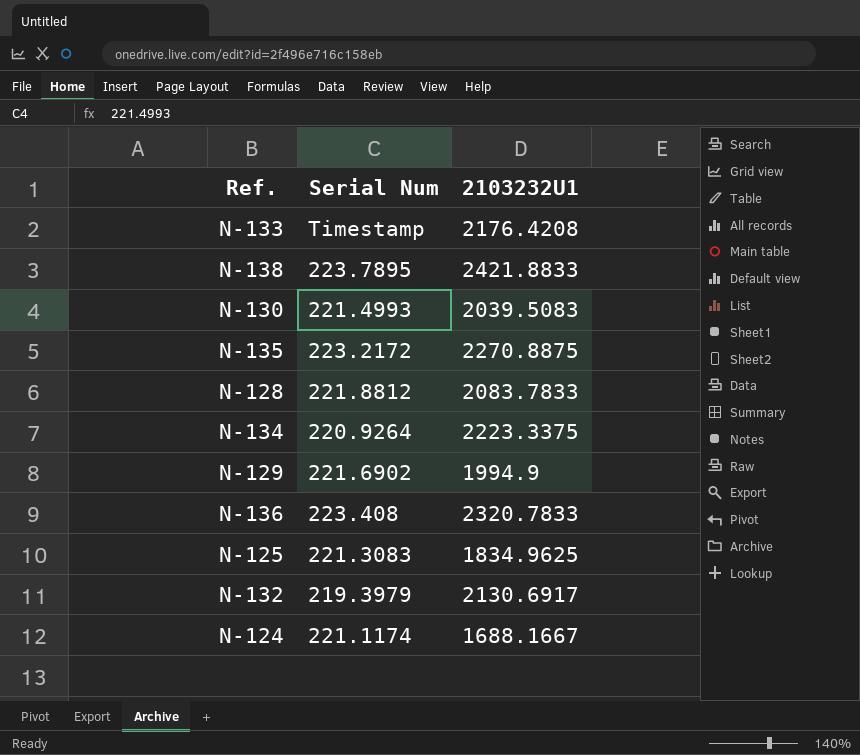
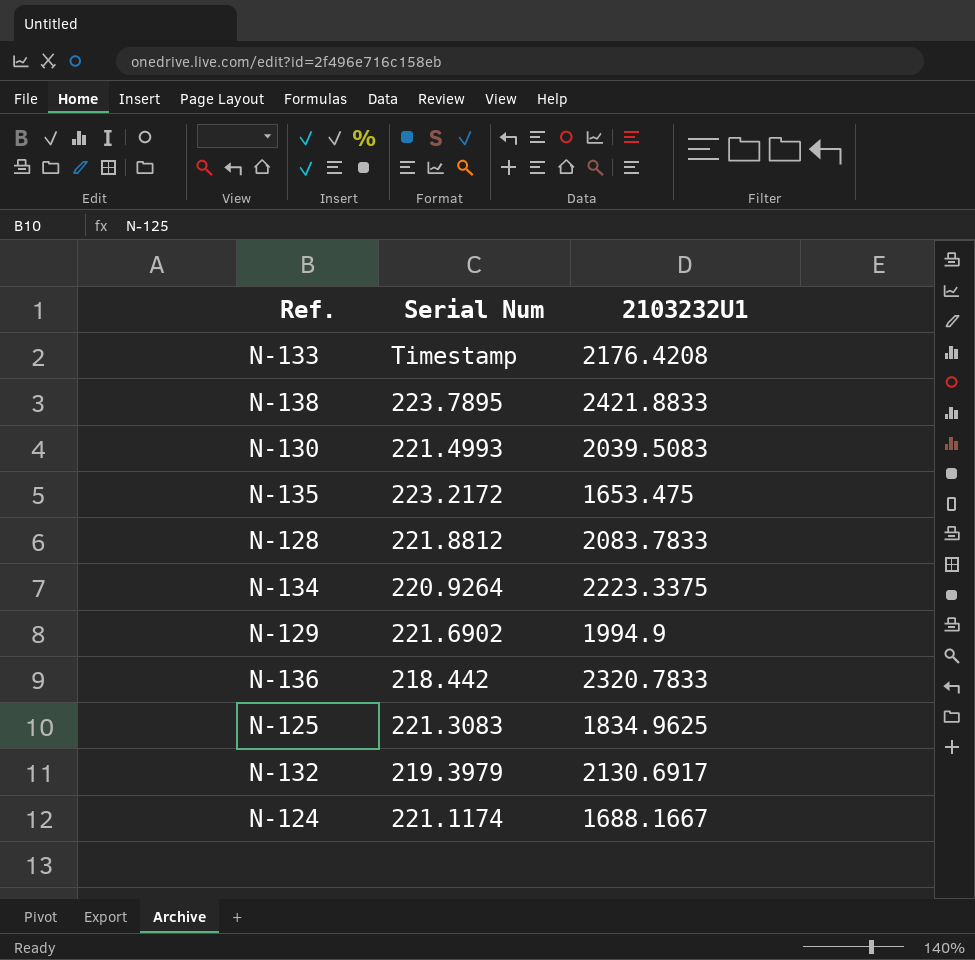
N-135 | 2103232U1: 2270.8875 -> 1653.475
N-136 | Serial Num: 223.408 -> 218.442

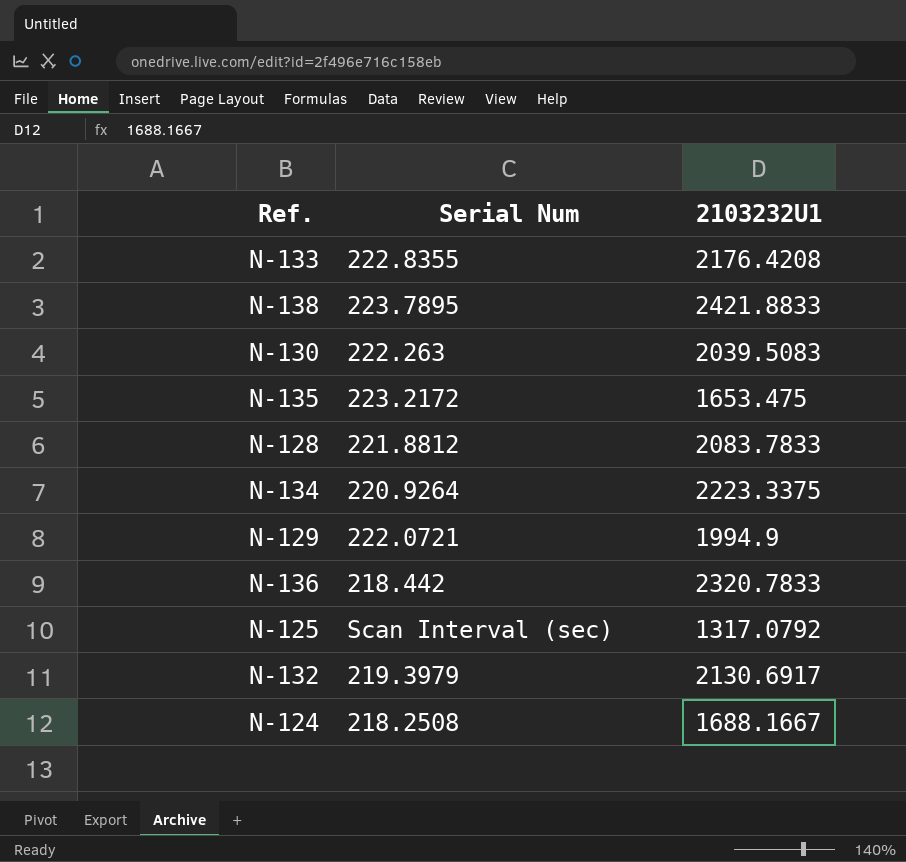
N-133 | Serial Num: Timestamp -> 222.8355
N-130 | Serial Num: 221.4993 -> 222.263
N-129 | Serial Num: 221.6902 -> 222.0721
N-125 | Serial Num: 221.3083 -> Scan Interval (sec)
N-125 | 2103232U1: 1834.9625 -> 1317.0792
N-124 | Serial Num: 221.1174 -> 218.2508

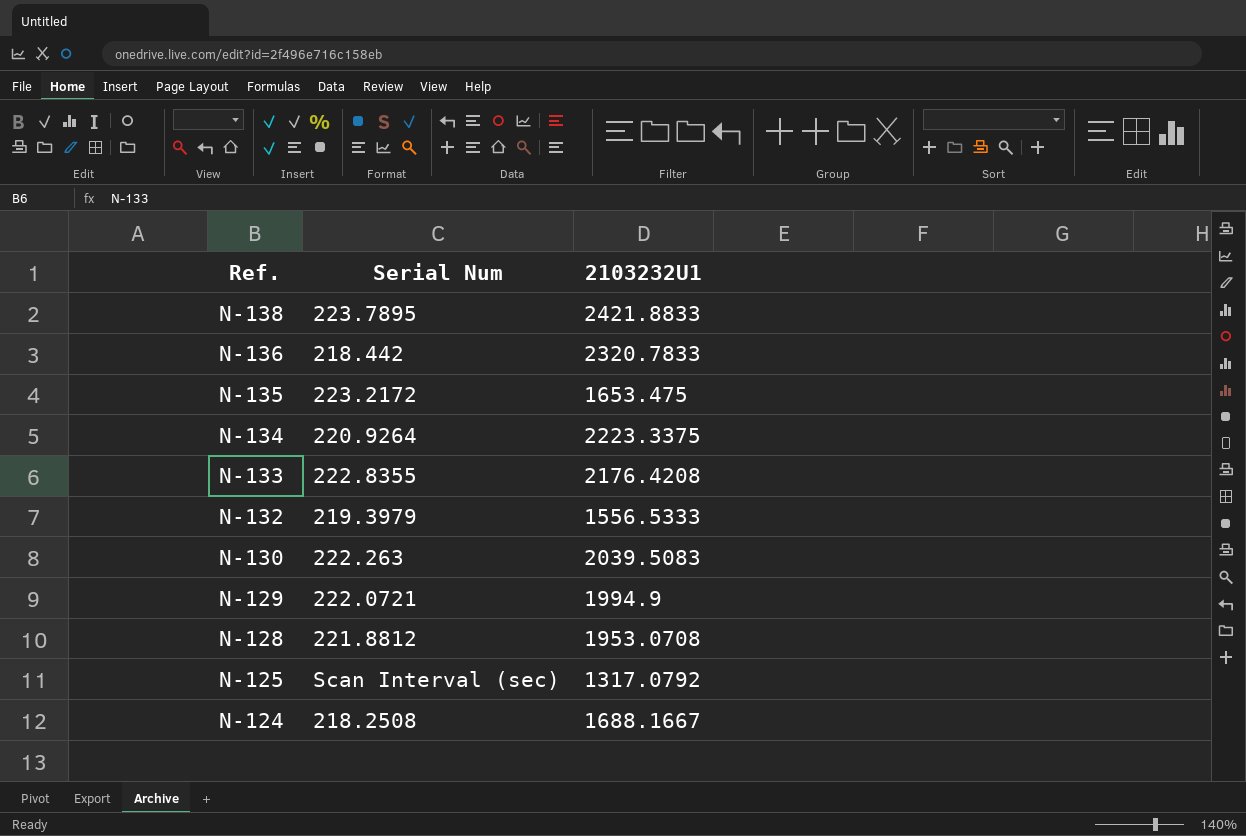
row order: none -> Ref. descending
N-132 | 2103232U1: 2130.6917 -> 1556.5333
N-128 | 2103232U1: 2083.7833 -> 1953.0708

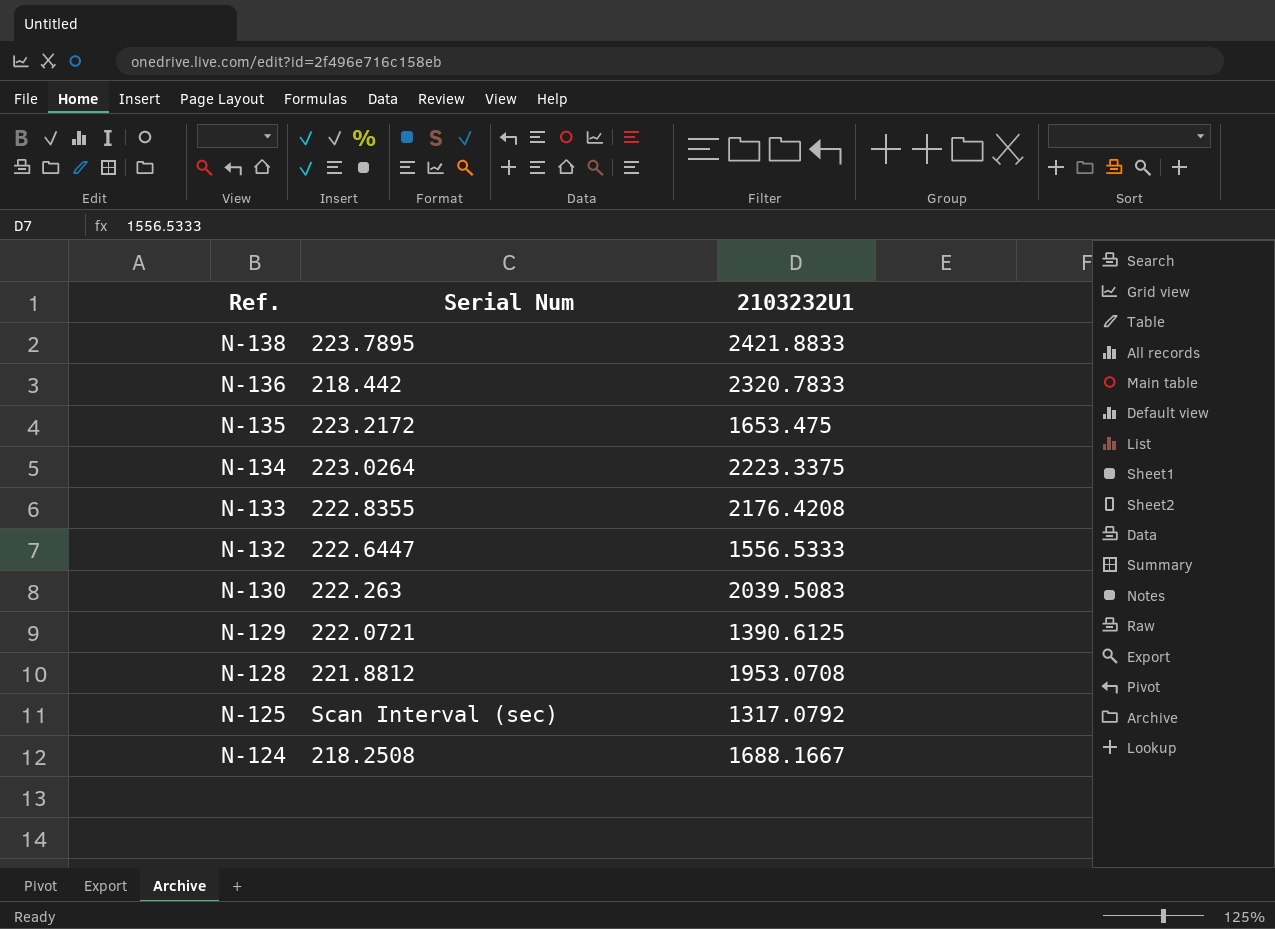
N-134 | Serial Num: 220.9264 -> 223.0264
N-132 | Serial Num: 219.3979 -> 222.6447
N-129 | 2103232U1: 1994.9 -> 1390.6125

